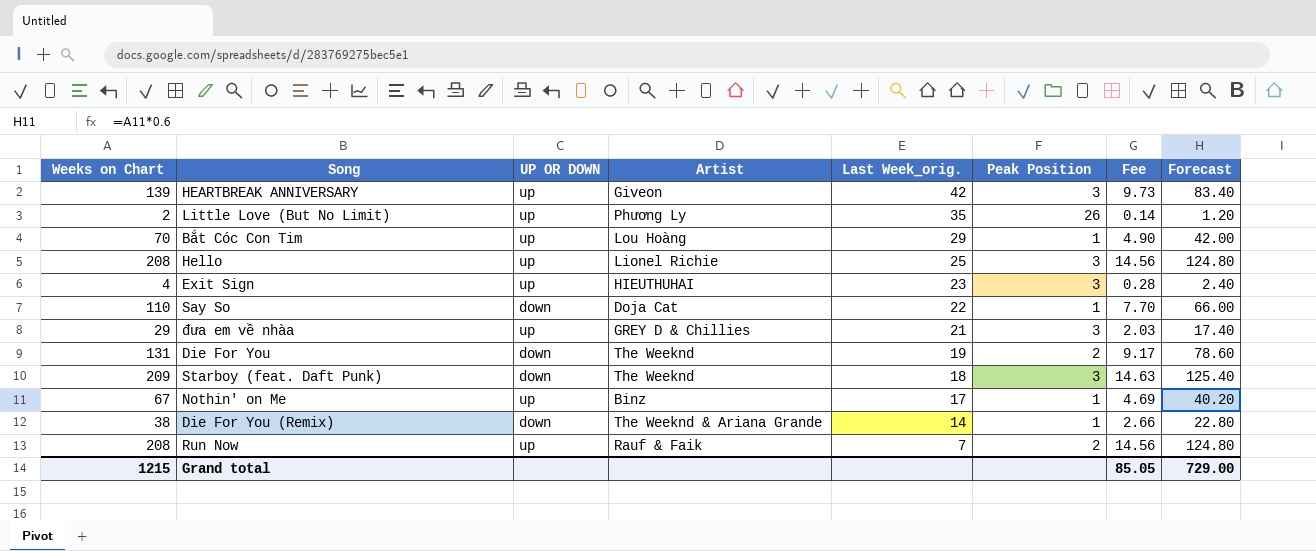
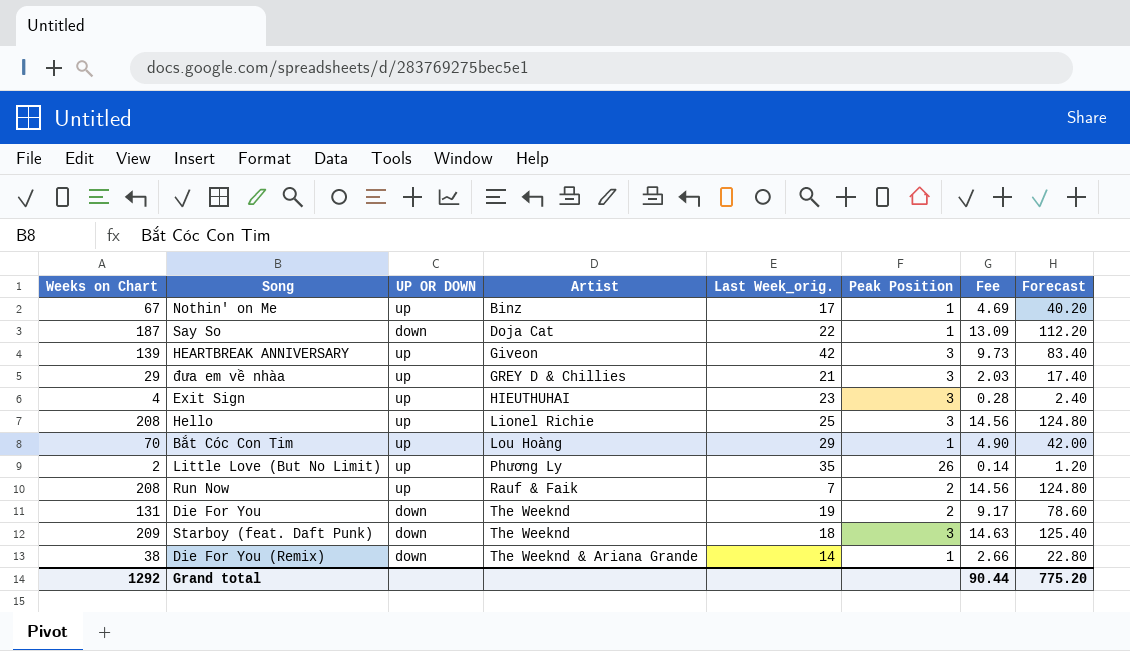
row order: Last Week_orig. descending -> Artist ascending
Say So | Weeks on Chart: 110 -> 187
Say So | Fee: 7.70 -> 13.09
Say So | Forecast: 66.00 -> 112.20
Grand total | Weeks on Chart: 1215 -> 1292
Grand total | Fee: 85.05 -> 90.44
Grand total | Forecast: 729.00 -> 775.20

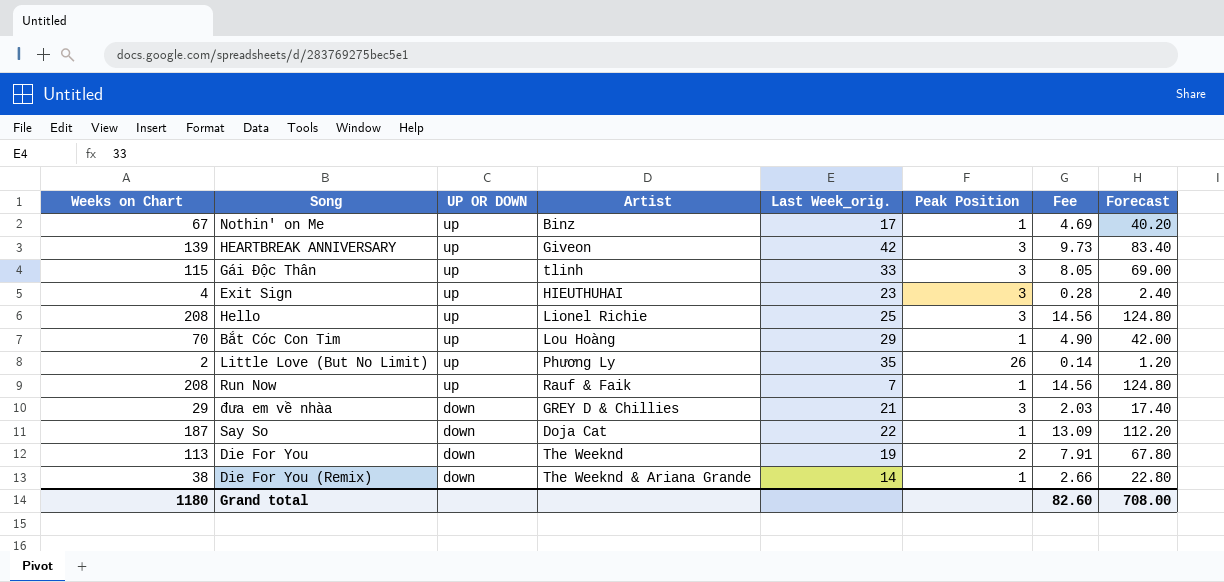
row order: Artist ascending -> UP OR DOWN descending
row Starboy (feat. Daft Punk): 209 | down | The Weeknd | 18 | 3 | 14.63 | 125.40 -> none
row Gái Độc Thân: none -> 115 | up | tlinh | 33 | 3 | 8.05 | 69.00
Run Now | Peak Position: 2 -> 1
đưa em về nhàa | UP OR DOWN: up -> down
Die For You | Weeks on Chart: 131 -> 113
Die For You | Fee: 9.17 -> 7.91
Die For You | Forecast: 78.60 -> 67.80
Grand total | Weeks on Chart: 1292 -> 1180
Grand total | Fee: 90.44 -> 82.60
Grand total | Forecast: 775.20 -> 708.00

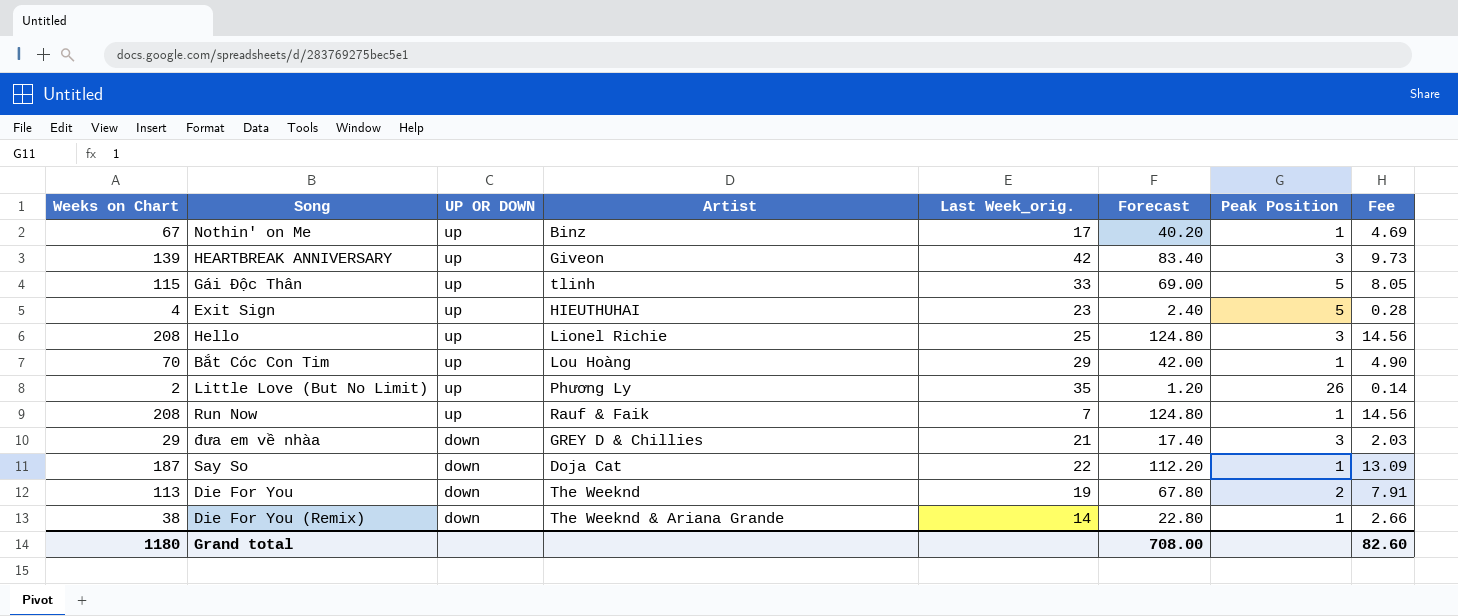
column Forecast | position: 8 -> 6
Gái Độc Thân | Peak Position: 3 -> 5
Exit Sign | Peak Position: 3 -> 5

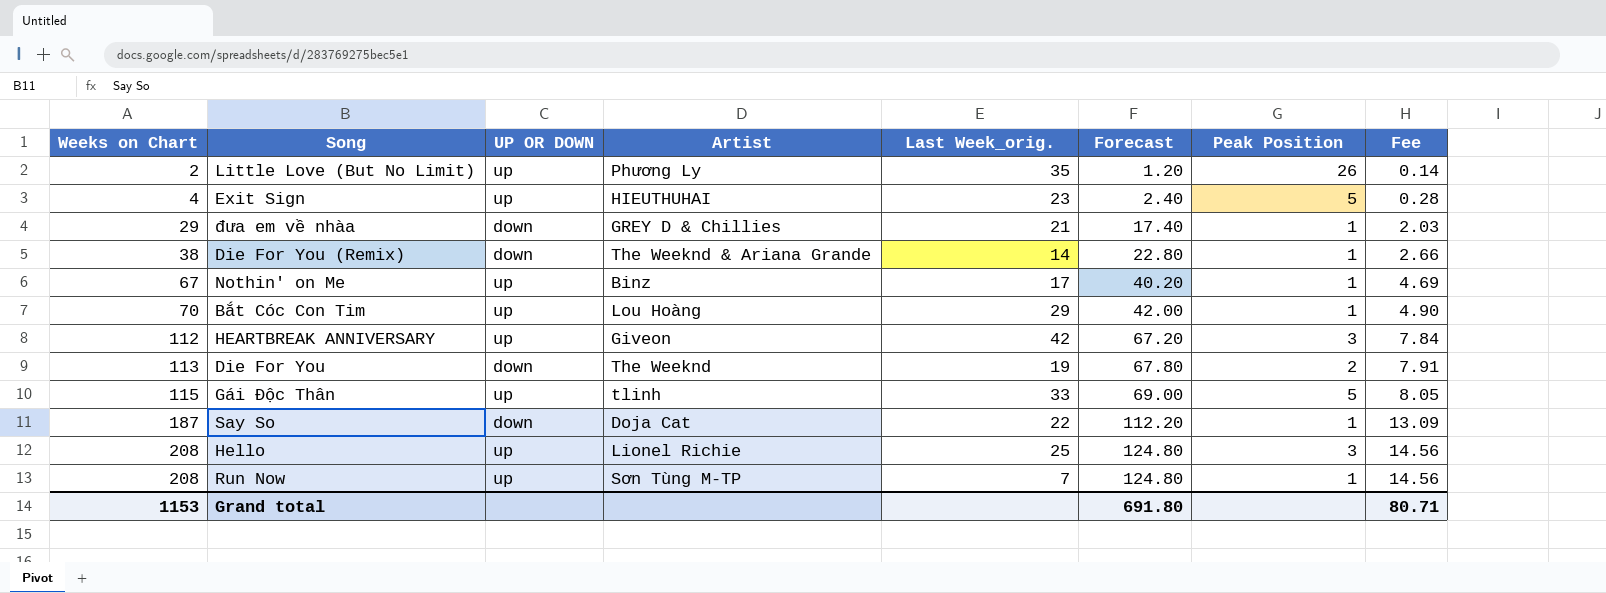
row order: UP OR DOWN descending -> Weeks on Chart ascending
đưa em về nhàa | Peak Position: 3 -> 1
HEARTBREAK ANNIVERSARY | Weeks on Chart: 139 -> 112
HEARTBREAK ANNIVERSARY | Forecast: 83.40 -> 67.20
HEARTBREAK ANNIVERSARY | Fee: 9.73 -> 7.84
Run Now | Artist: Rauf & Faik -> Sơn Tùng M-TP
Grand total | Weeks on Chart: 1180 -> 1153
Grand total | Forecast: 708.00 -> 691.80
Grand total | Fee: 82.60 -> 80.71

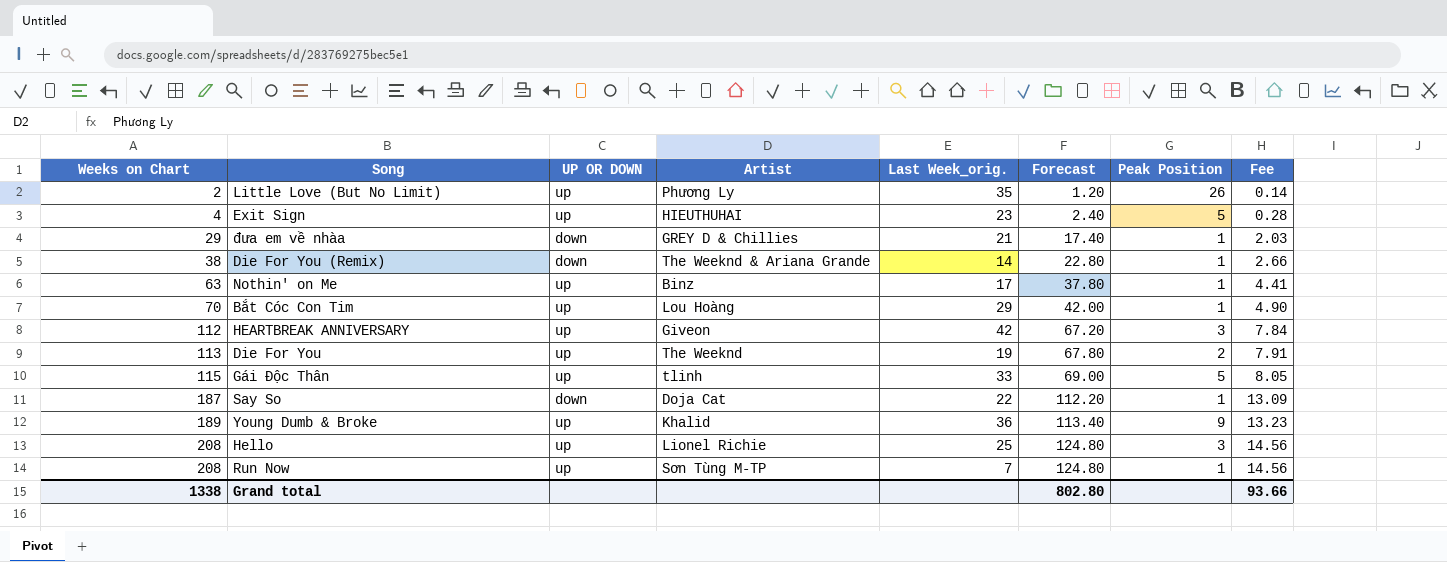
Nothin' on Me | Weeks on Chart: 67 -> 63
Nothin' on Me | Forecast: 40.20 -> 37.80
Nothin' on Me | Fee: 4.69 -> 4.41
Die For You | UP OR DOWN: down -> up
row Young Dumb & Broke: none -> 189 | up | Khalid | 36 | 113.40 | 9 | 13.23
Grand total | Weeks on Chart: 1153 -> 1338
Grand total | Forecast: 691.80 -> 802.80
Grand total | Fee: 80.71 -> 93.66

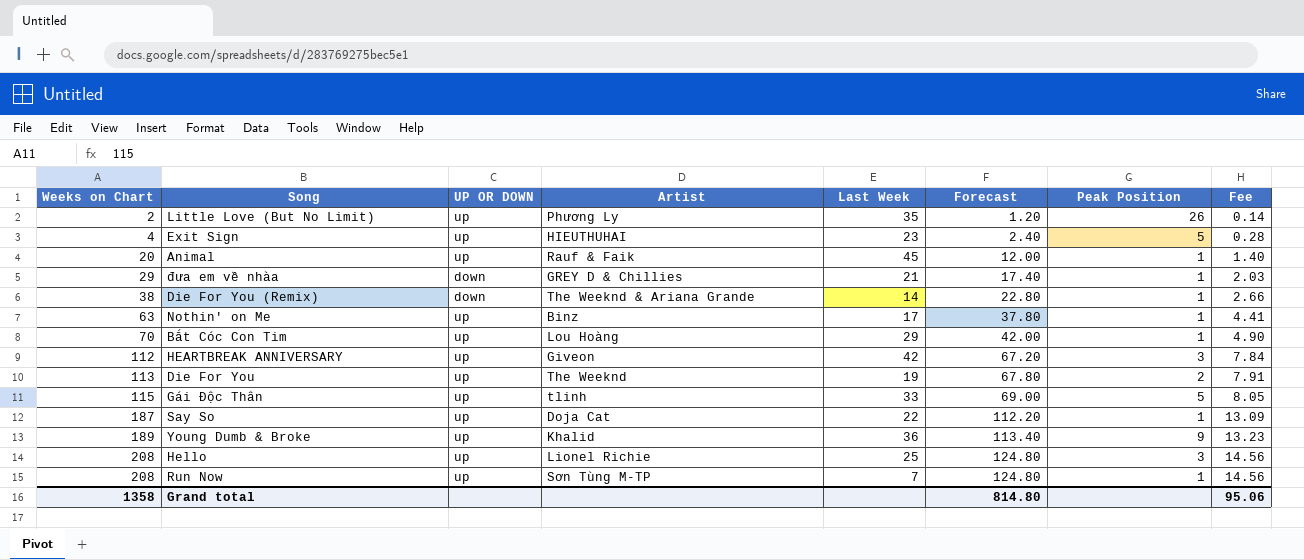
column name: Last Week_orig. -> Last Week
row Animal: none -> 20 | up | Rauf & Faik | 45 | 12.00 | 1 | 1.40
Say So | UP OR DOWN: down -> up
Grand total | Weeks on Chart: 1338 -> 1358
Grand total | Forecast: 802.80 -> 814.80
Grand total | Fee: 93.66 -> 95.06

